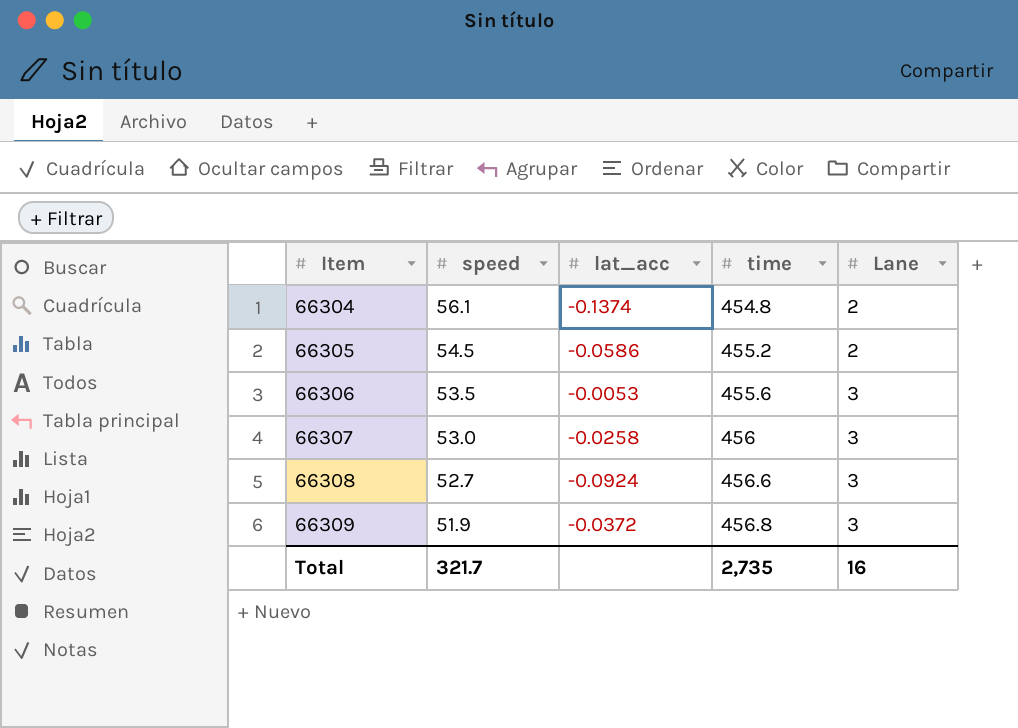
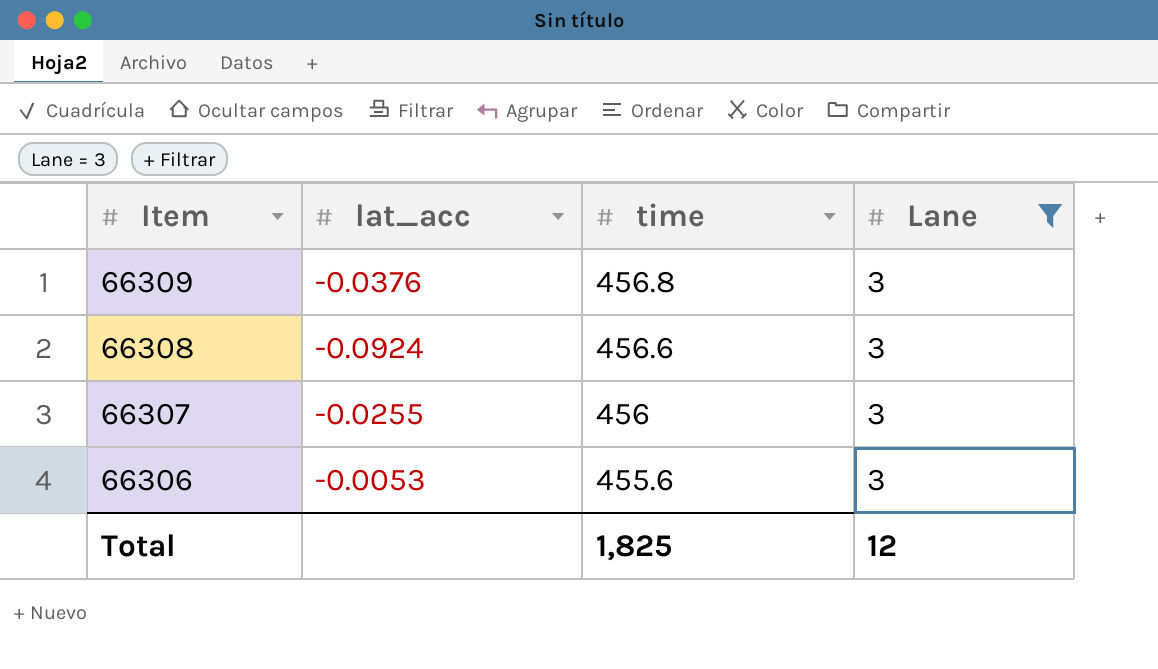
filter: none -> Lane = 3
row order: Item ascending -> Item descending
column speed | position: 2 -> none
66309 | lat_acc: -0.0372 -> -0.0376
66307 | lat_acc: -0.0258 -> -0.0255
Total | time: 2,735 -> 1,825
Total | Lane: 16 -> 12

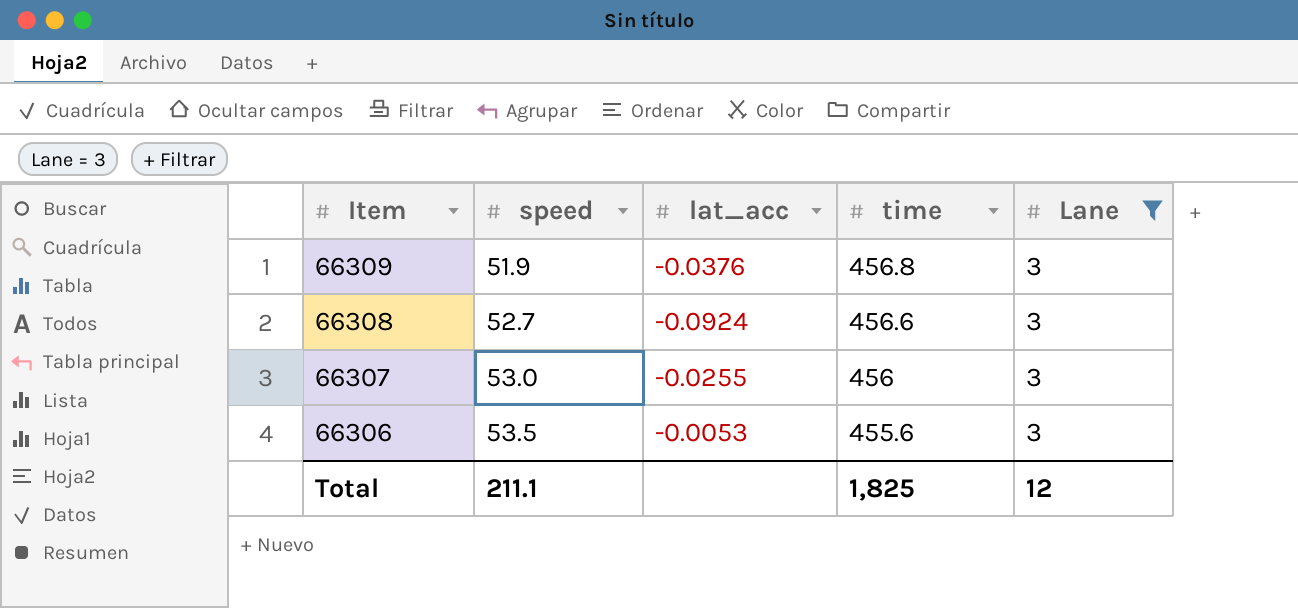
column speed | position: none -> 2

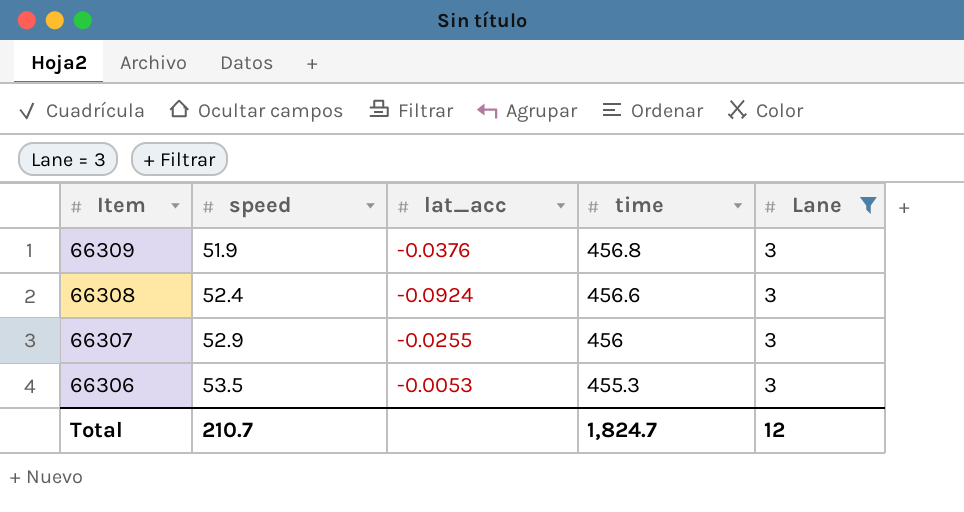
66308 | speed: 52.7 -> 52.4
66307 | speed: 53.0 -> 52.9
66306 | time: 455.6 -> 455.3
Total | speed: 211.1 -> 210.7
Total | time: 1,825 -> 1,824.7

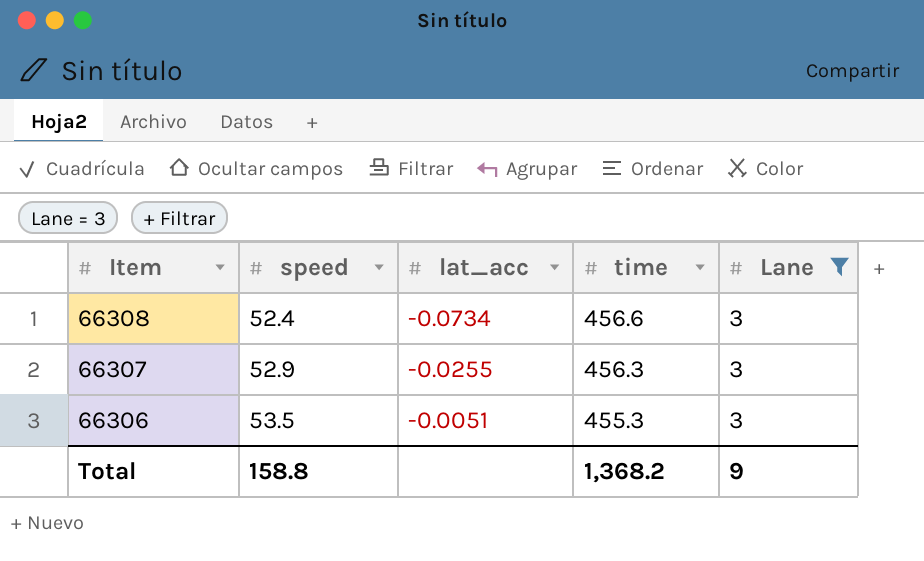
row 66309: 51.9 | -0.0376 | 456.8 | 3 -> none
66308 | lat_acc: -0.0924 -> -0.0734
66307 | time: 456 -> 456.3
66306 | lat_acc: -0.0053 -> -0.0051
Total | speed: 210.7 -> 158.8
Total | time: 1,824.7 -> 1,368.2
Total | Lane: 12 -> 9

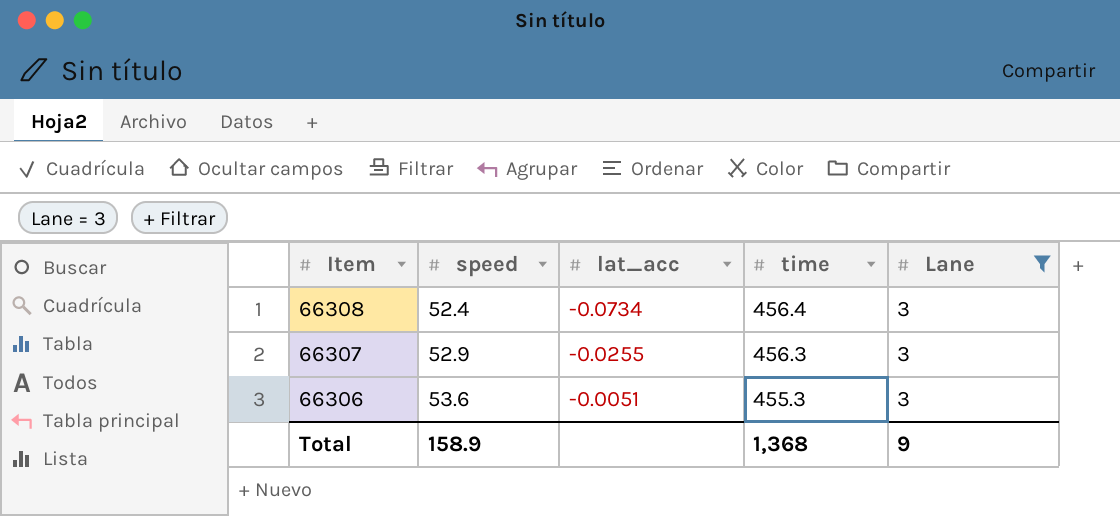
66308 | time: 456.6 -> 456.4
66306 | speed: 53.5 -> 53.6
Total | speed: 158.8 -> 158.9
Total | time: 1,368.2 -> 1,368

